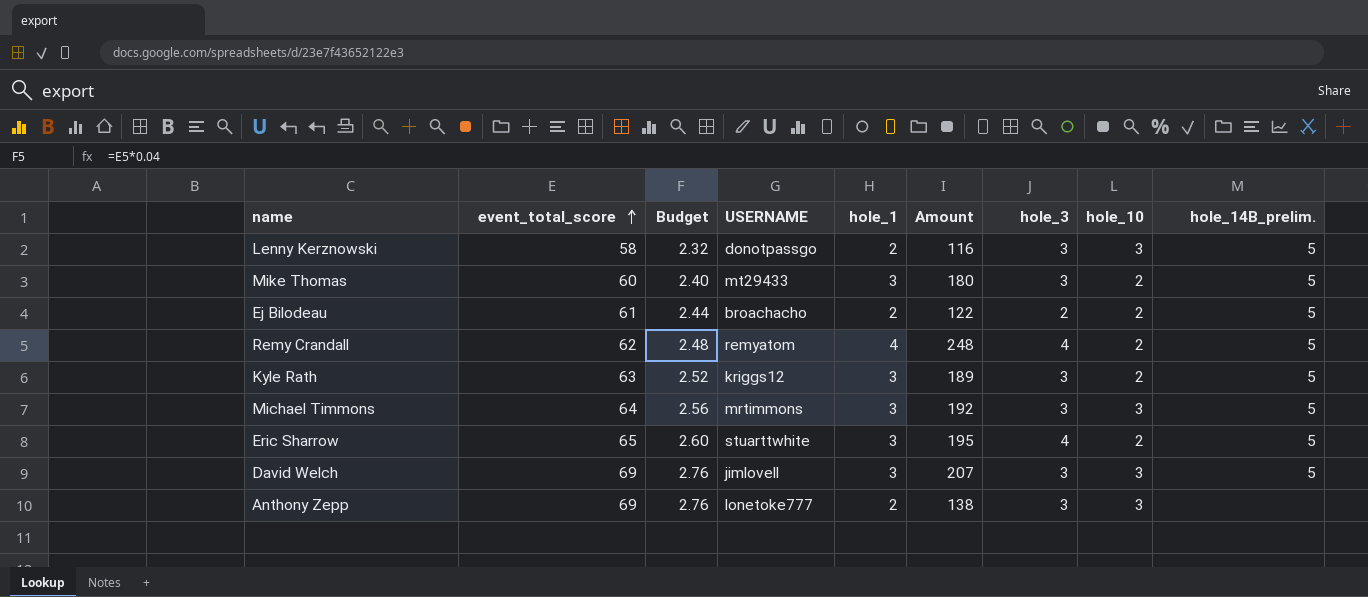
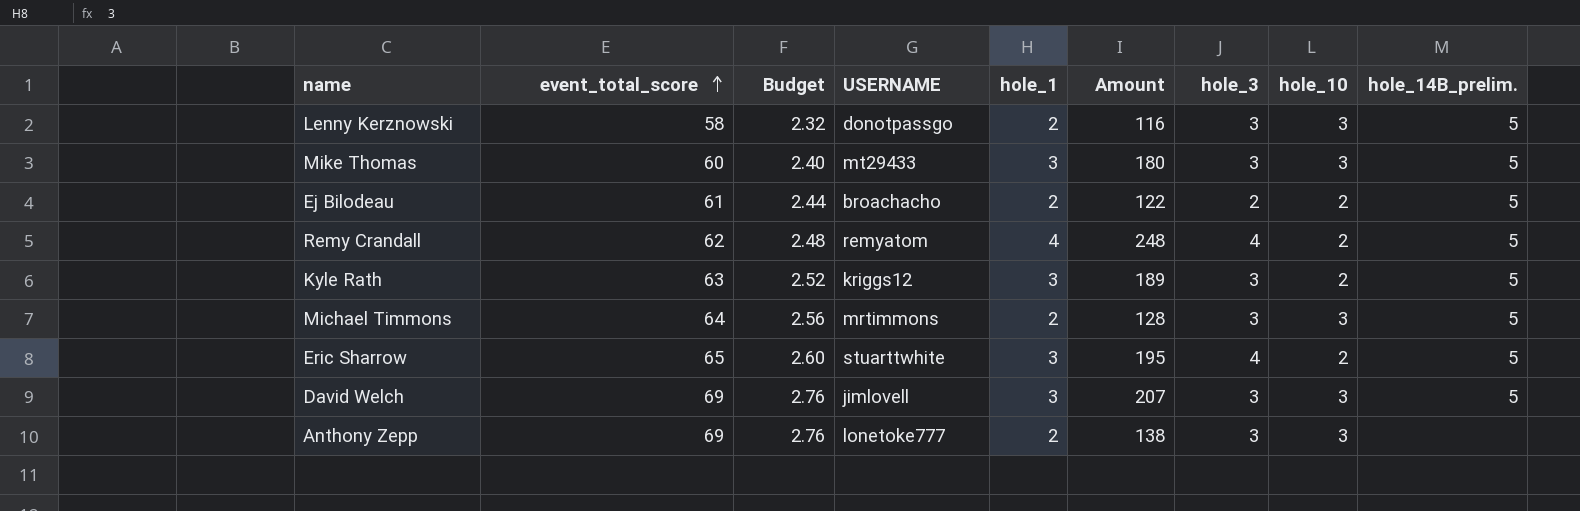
Mike Thomas | hole_10: 2 -> 3
Michael Timmons | hole_1: 3 -> 2
Michael Timmons | Amount: 192 -> 128

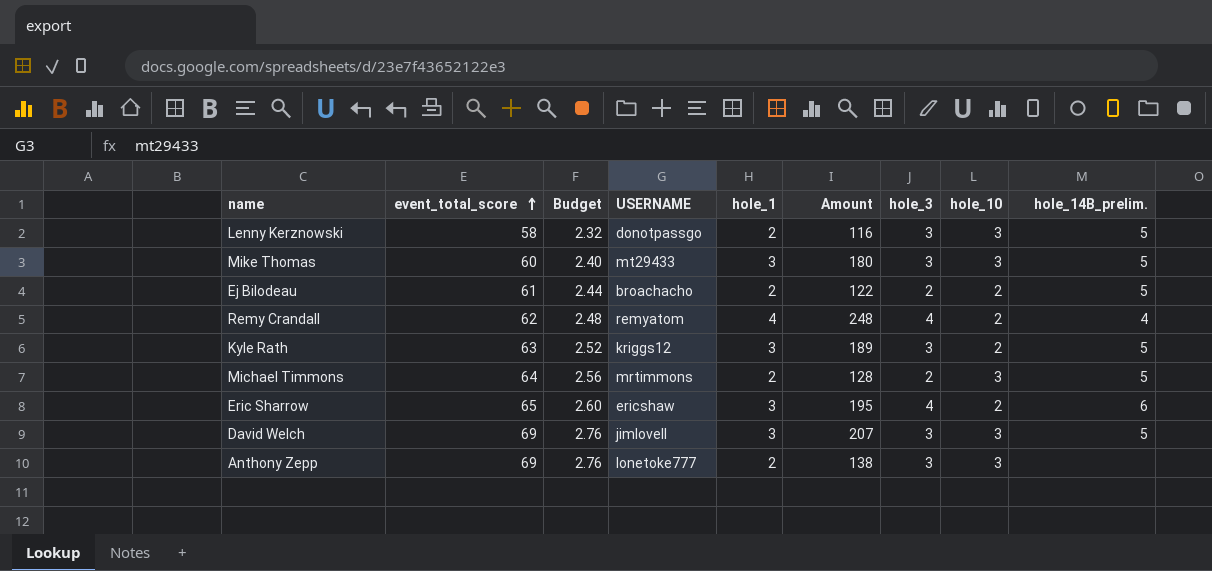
Remy Crandall | hole_14B_prelim.: 5 -> 4
Michael Timmons | hole_3: 3 -> 2
Eric Sharrow | USERNAME: stuarttwhite -> ericshaw
Eric Sharrow | hole_14B_prelim.: 5 -> 6

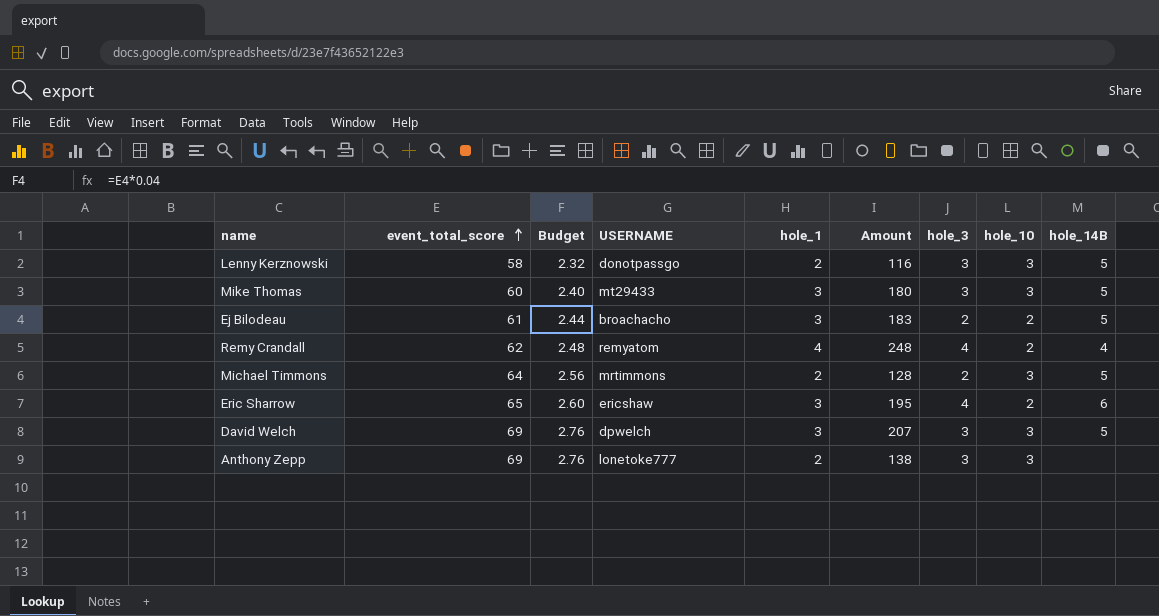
column name: hole_14B_prelim. -> hole_14B
row Kyle Rath: 63 | 2.52 | kriggs12 | 3 | 189 | 3 | 2 | 5 -> none
Ej Bilodeau | hole_1: 2 -> 3
Ej Bilodeau | Amount: 122 -> 183
David Welch | USERNAME: jimlovell -> dpwelch

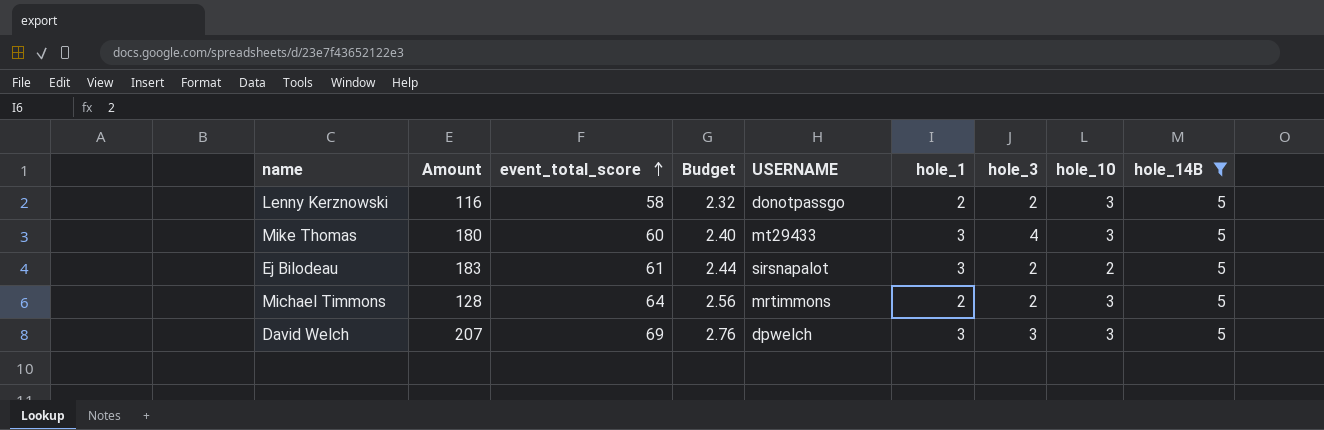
filter: none -> hole_14B = 5
column Amount | position: 6 -> 2
Lenny Kerznowski | hole_3: 3 -> 2
Mike Thomas | hole_3: 3 -> 4
Ej Bilodeau | USERNAME: broachacho -> sirsnapalot

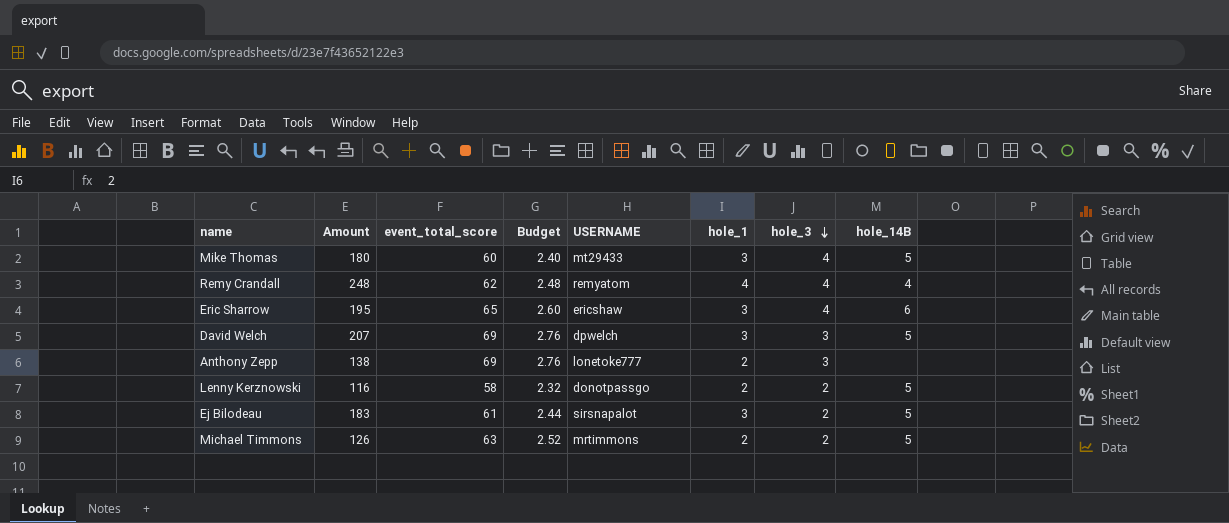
filter: hole_14B = 5 -> none
row order: event_total_score ascending -> hole_3 descending
column hole_10 | position: 8 -> none
Michael Timmons | Amount: 128 -> 126
Michael Timmons | event_total_score: 64 -> 63
Michael Timmons | Budget: 2.56 -> 2.52

